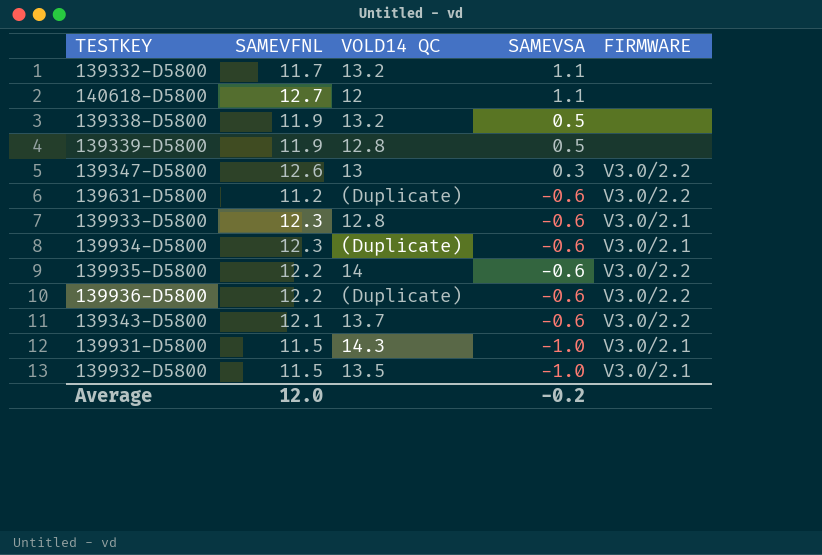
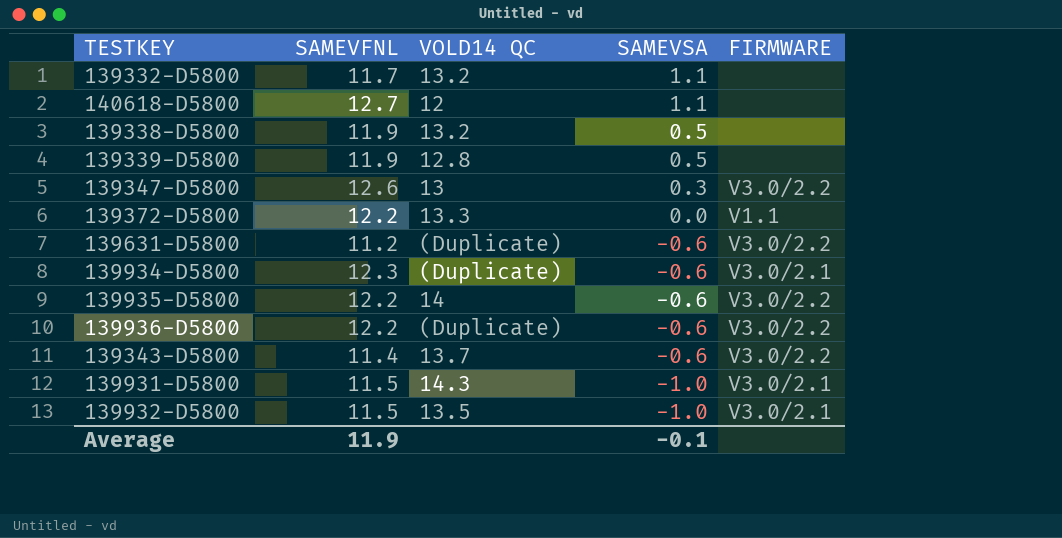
row 139933-D5800: 12.3 | 12.8 | -0.6 | V3.0/2.1 -> none
row 139372-D5800: none -> 12.2 | 13.3 | 0.0 | V1.1
139343-D5800 | SAMEVFNL: 12.1 -> 11.4
Average | SAMEVFNL: 12.0 -> 11.9
Average | SAMEVSA: -0.2 -> -0.1

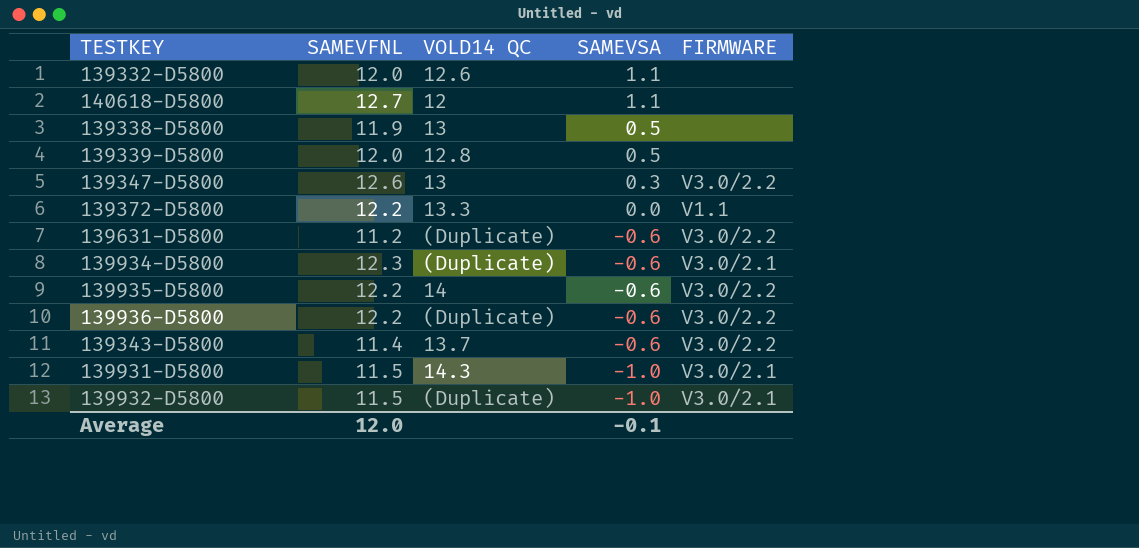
139332-D5800 | SAMEVFNL: 11.7 -> 12.0
139332-D5800 | VOLD14 QC: 13.2 -> 12.6
139338-D5800 | VOLD14 QC: 13.2 -> 13
139339-D5800 | SAMEVFNL: 11.9 -> 12.0
139932-D5800 | VOLD14 QC: 13.5 -> (Duplicate)
Average | SAMEVFNL: 11.9 -> 12.0

